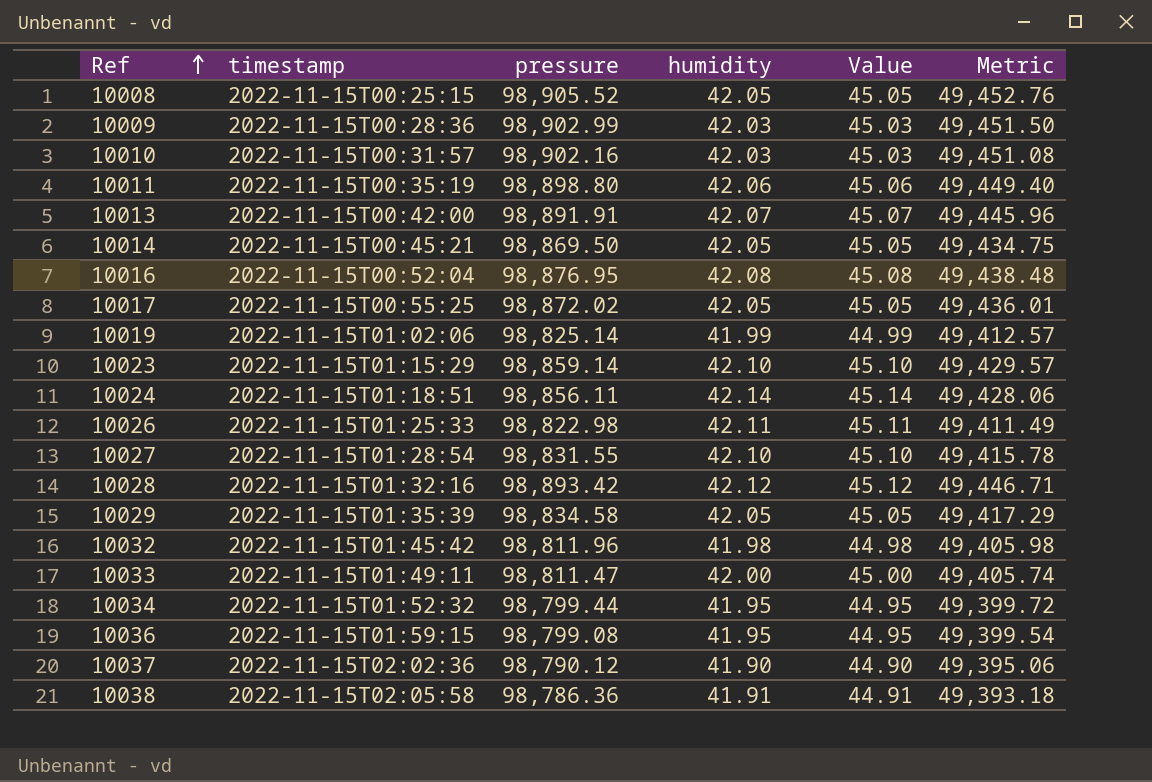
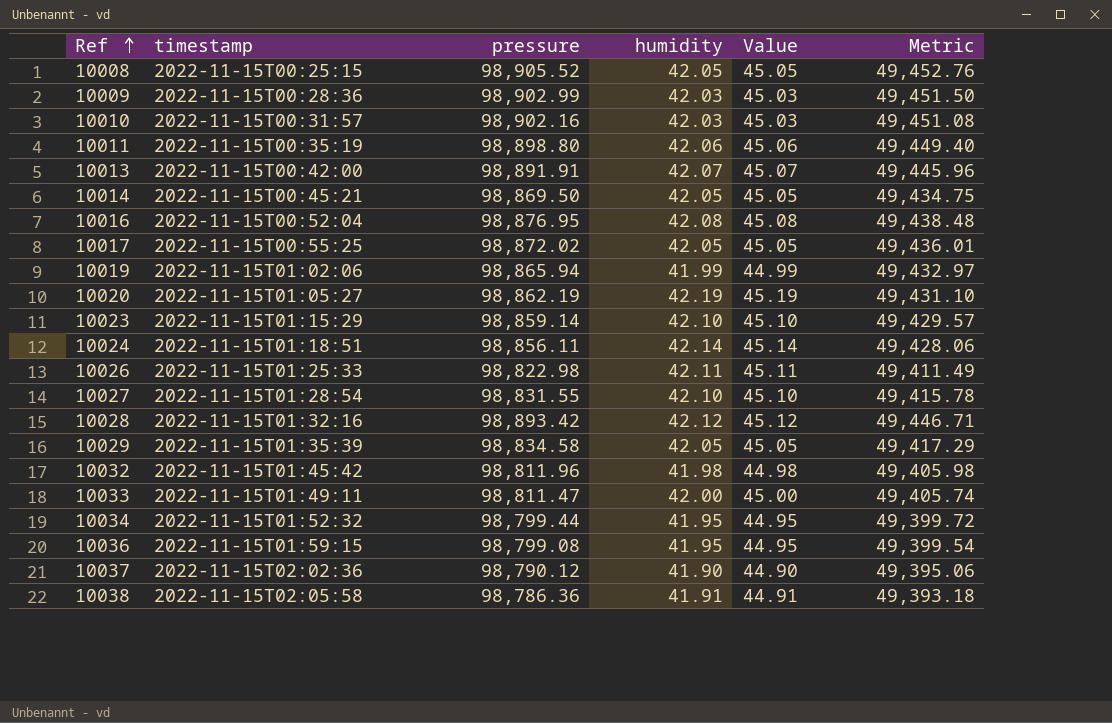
10019 | pressure: 98,825.14 -> 98,865.94
10019 | Metric: 49,412.57 -> 49,432.97
row 10020: none -> 2022-11-15T01:05:27 | 98,862.19 | 42.19 | 45.19 | 49,431.10

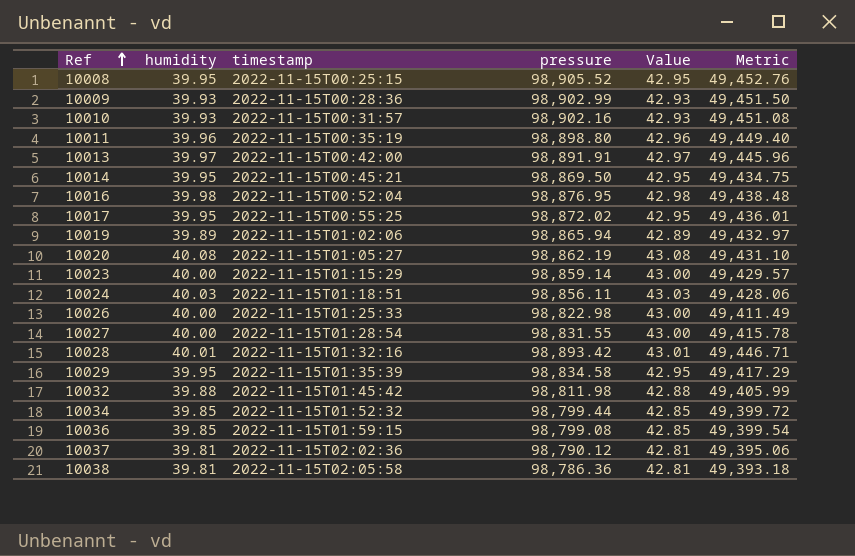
column humidity | position: 4 -> 2
row 10033: 2022-11-15T01:49:11 | 98,811.47 | 42.00 | 45.00 | 49,405.74 -> none
10008 | humidity: 42.05 -> 39.95
10008 | Value: 45.05 -> 42.95
10009 | humidity: 42.03 -> 39.93
10009 | Value: 45.03 -> 42.93
10010 | humidity: 42.03 -> 39.93
10010 | Value: 45.03 -> 42.93
10011 | humidity: 42.06 -> 39.96
10011 | Value: 45.06 -> 42.96
10013 | humidity: 42.07 -> 39.97
10013 | Value: 45.07 -> 42.97
10014 | humidity: 42.05 -> 39.95
10014 | Value: 45.05 -> 42.95
10016 | humidity: 42.08 -> 39.98
10016 | Value: 45.08 -> 42.98
10017 | humidity: 42.05 -> 39.95
10017 | Value: 45.05 -> 42.95
10019 | humidity: 41.99 -> 39.89
10019 | Value: 44.99 -> 42.89
10020 | humidity: 42.19 -> 40.08
10020 | Value: 45.19 -> 43.08
10023 | humidity: 42.10 -> 40.00
10023 | Value: 45.10 -> 43.00
10024 | humidity: 42.14 -> 40.03
10024 | Value: 45.14 -> 43.03
10026 | humidity: 42.11 -> 40.00
10026 | Value: 45.11 -> 43.00
10027 | humidity: 42.10 -> 40.00
10027 | Value: 45.10 -> 43.00
10028 | humidity: 42.12 -> 40.01
10028 | Value: 45.12 -> 43.01
10029 | humidity: 42.05 -> 39.95
10029 | Value: 45.05 -> 42.95
10032 | humidity: 41.98 -> 39.88
10032 | pressure: 98,811.96 -> 98,811.98
10032 | Value: 44.98 -> 42.88
10032 | Metric: 49,405.98 -> 49,405.99
10034 | humidity: 41.95 -> 39.85
10034 | Value: 44.95 -> 42.85
10036 | humidity: 41.95 -> 39.85
10036 | Value: 44.95 -> 42.85
10037 | humidity: 41.90 -> 39.81
10037 | Value: 44.90 -> 42.81
10038 | humidity: 41.91 -> 39.81
10038 | Value: 44.91 -> 42.81

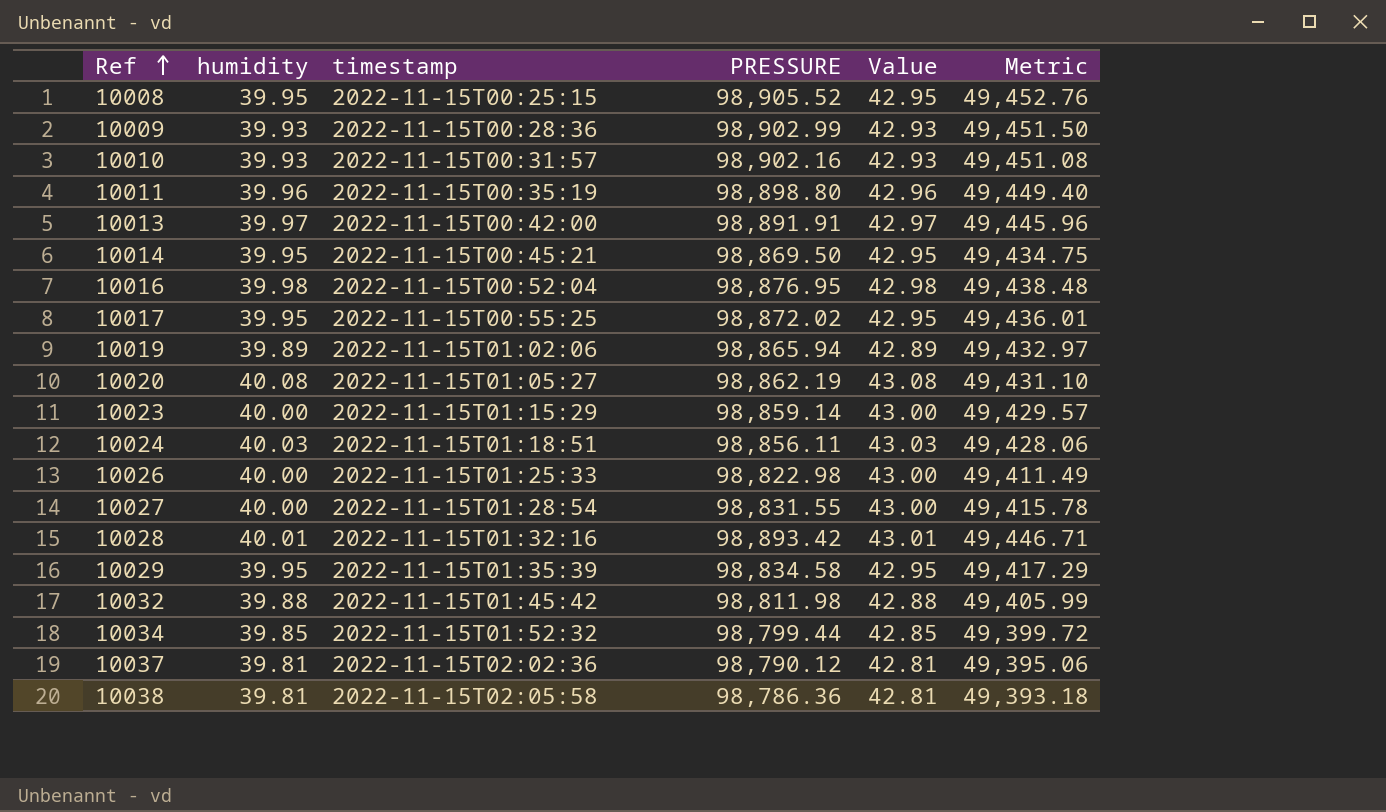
column name: pressure -> PRESSURE
row 10036: 39.85 | 2022-11-15T01:59:15 | 98,799.08 | 42.85 | 49,399.54 -> none

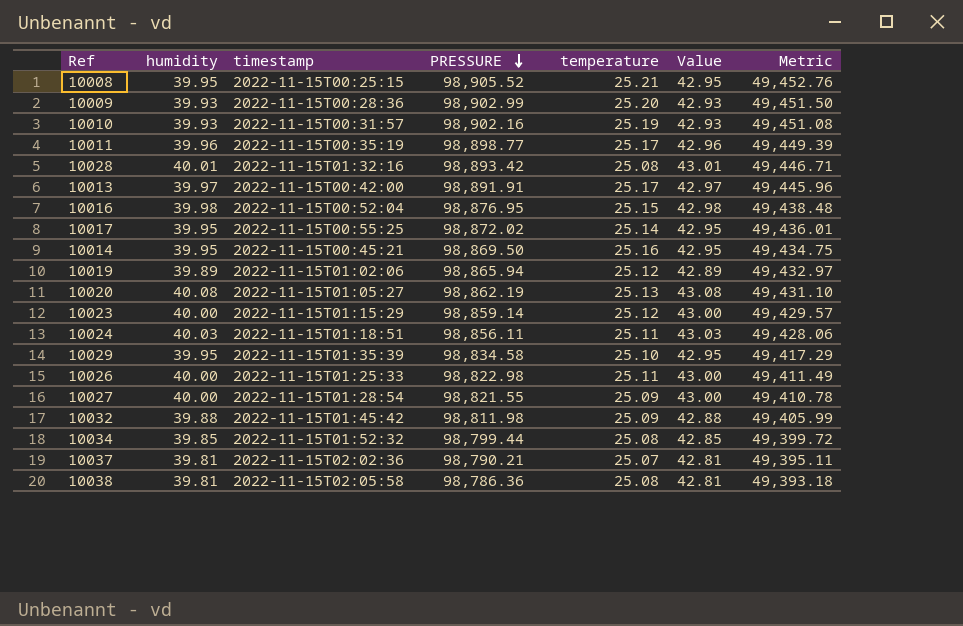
row order: Ref ascending -> PRESSURE descending
column temperature | position: none -> 5
10011 | PRESSURE: 98,898.80 -> 98,898.77
10011 | Metric: 49,449.40 -> 49,449.39
10027 | PRESSURE: 98,831.55 -> 98,821.55
10027 | Metric: 49,415.78 -> 49,410.78
10037 | PRESSURE: 98,790.12 -> 98,790.21
10037 | Metric: 49,395.06 -> 49,395.11

